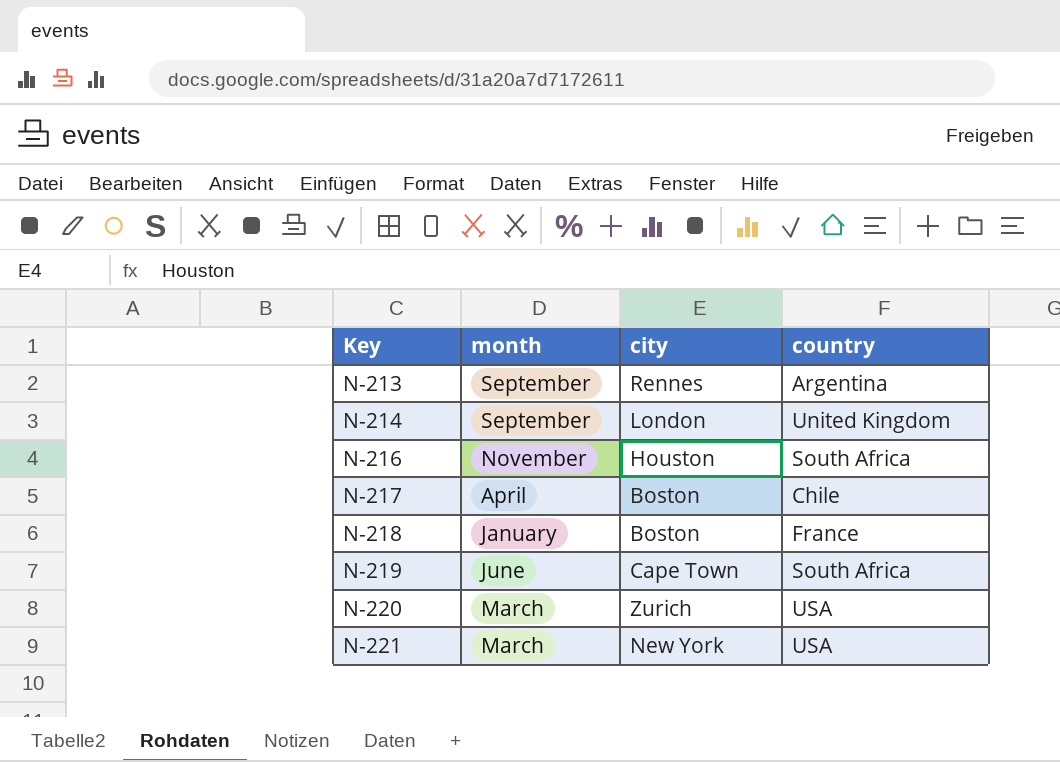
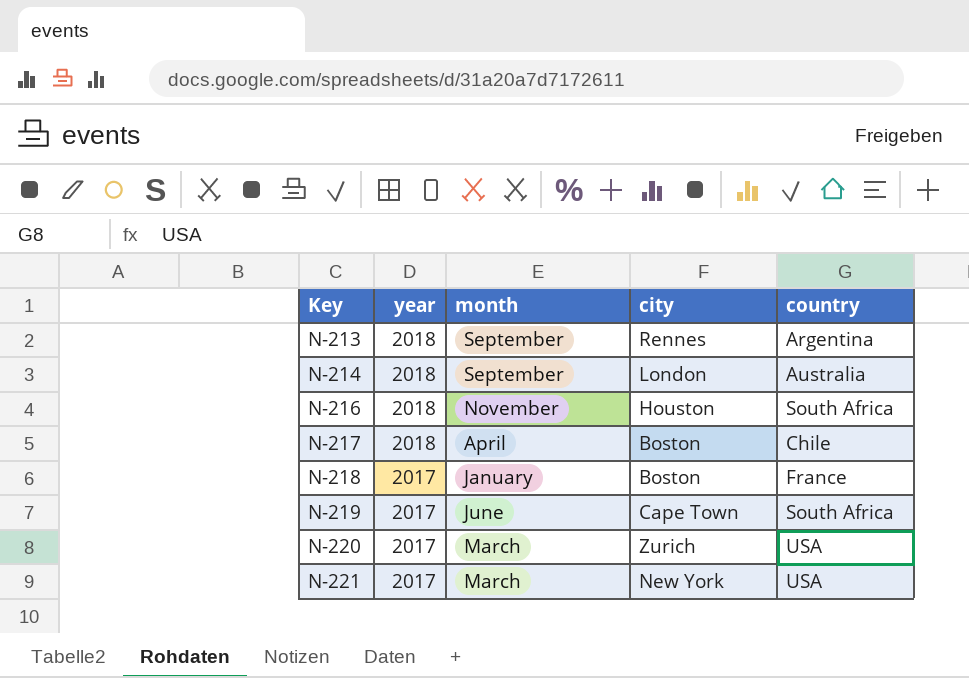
column year | position: none -> 2
N-214 | country: United Kingdom -> Australia

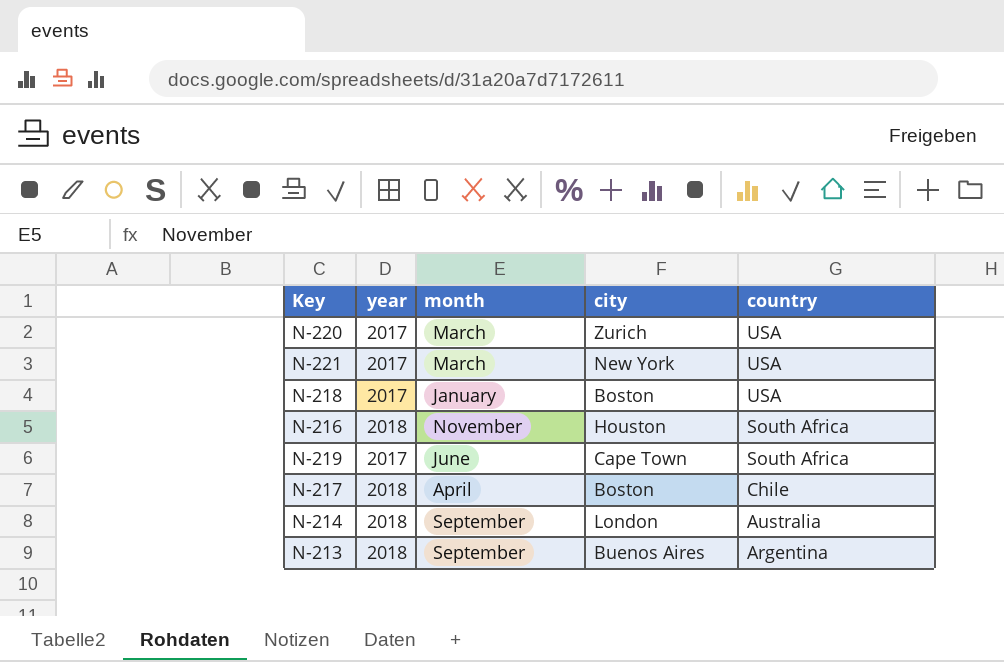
row order: Key ascending -> country descending
N-218 | country: France -> USA
N-213 | city: Rennes -> Buenos Aires

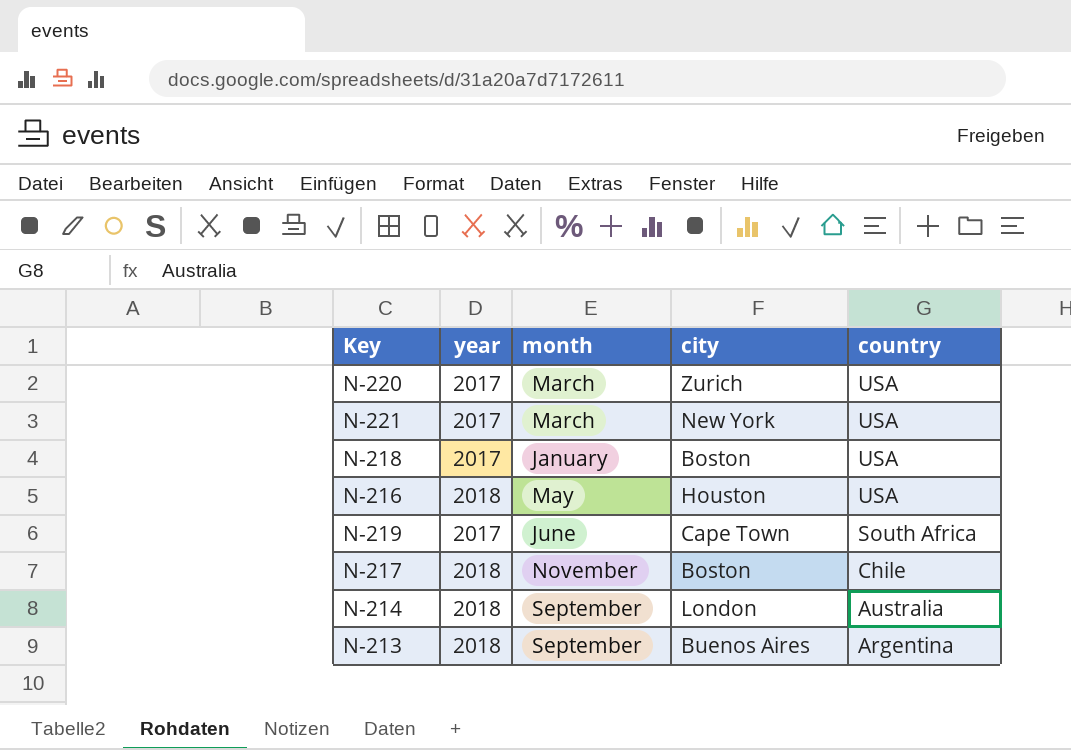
N-216 | month: November -> May
N-216 | country: South Africa -> USA
N-217 | month: April -> November

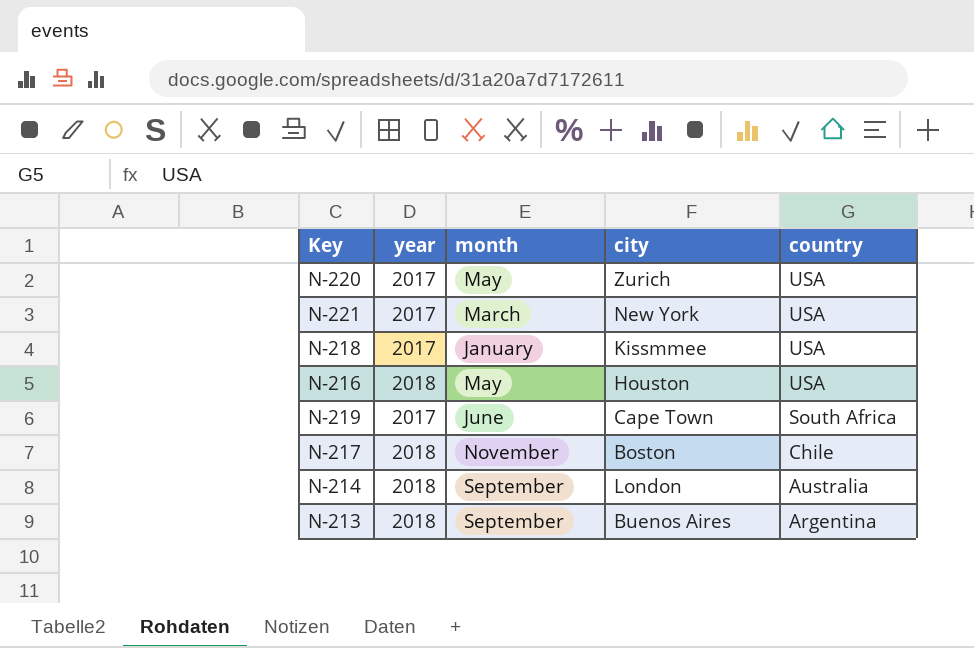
N-220 | month: March -> May
N-218 | city: Boston -> Kissmmee

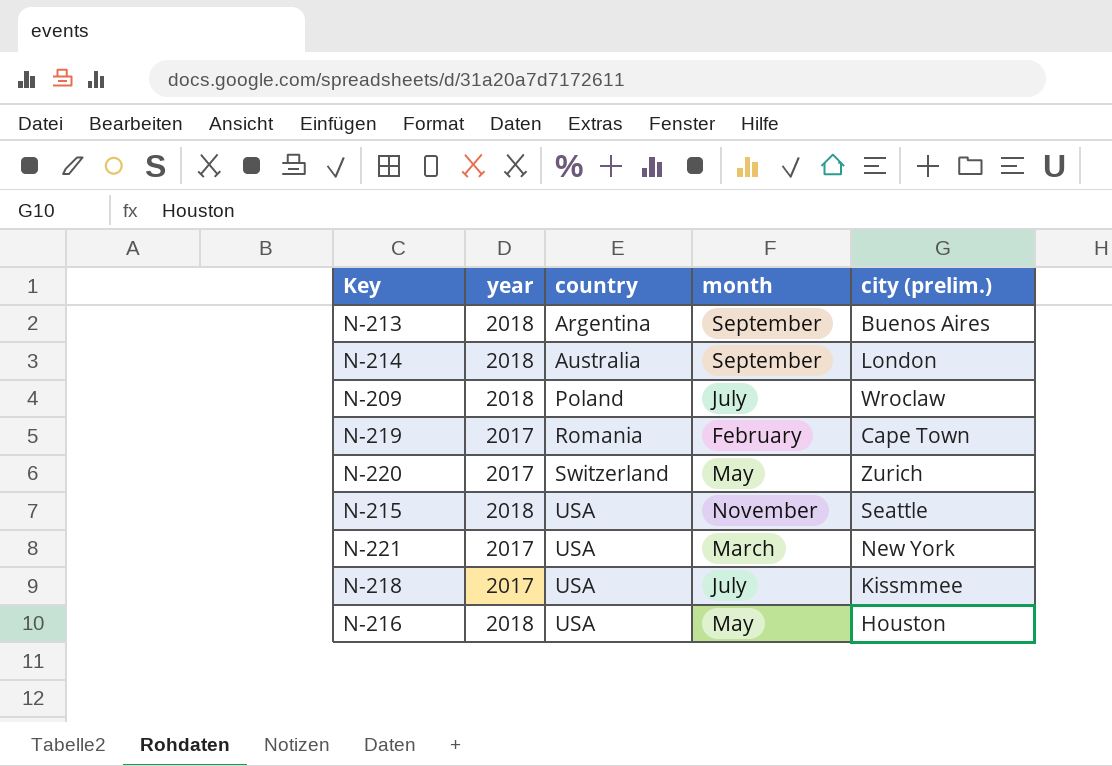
row order: country descending -> country ascending
column country | position: 5 -> 3
column name: city -> city (prelim.)
row N-217: 2018 | November | Boston | Chile -> none
row N-209: none -> 2018 | Poland | July | Wroclaw
N-219 | country: South Africa -> Romania
N-219 | month: June -> February
N-220 | country: USA -> Switzerland
row N-215: none -> 2018 | USA | November | Seattle
N-218 | month: January -> July

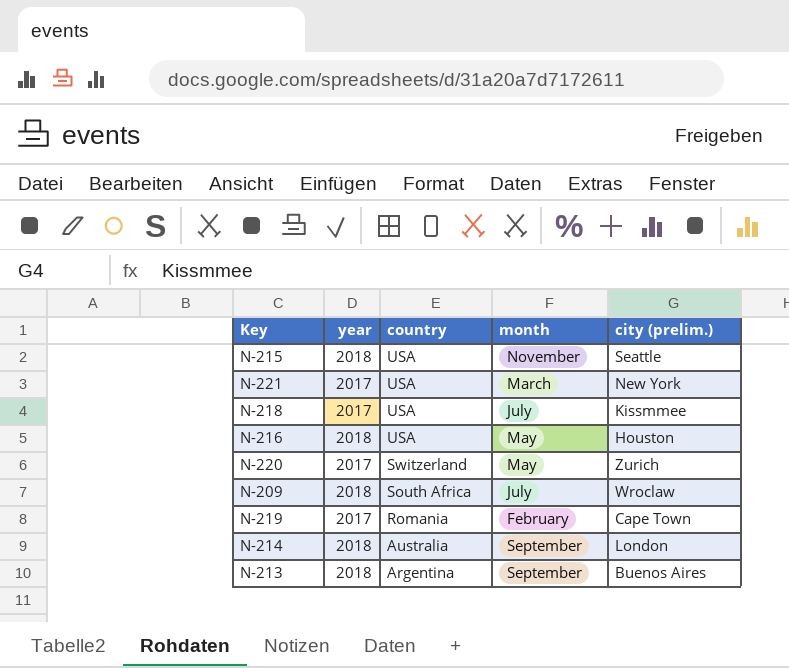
row order: country ascending -> country descending
N-209 | country: Poland -> South Africa

